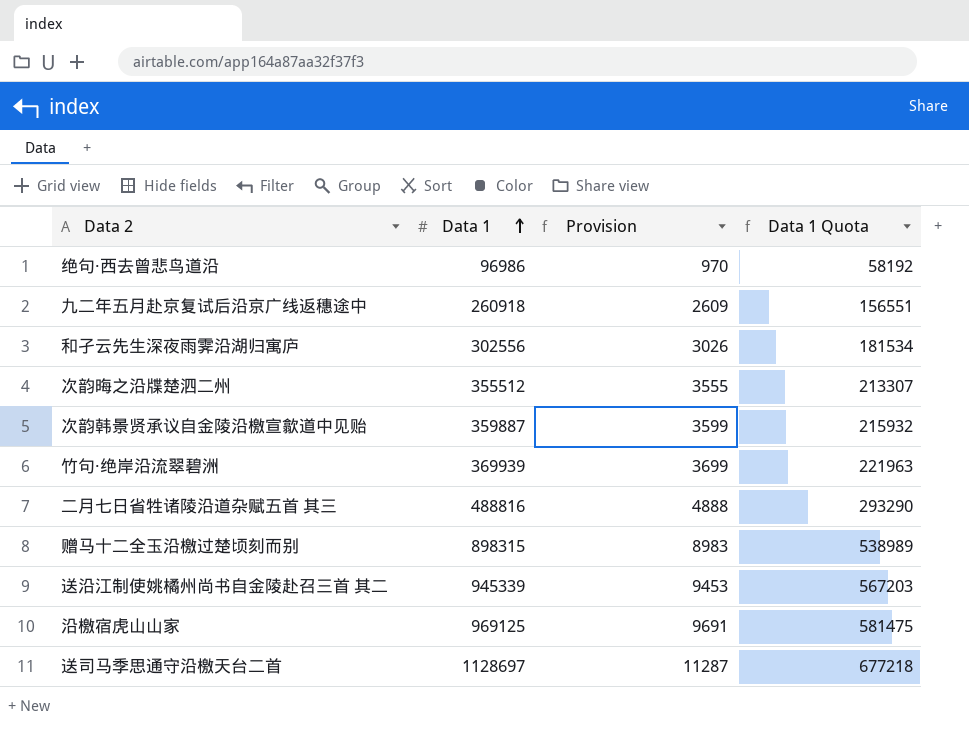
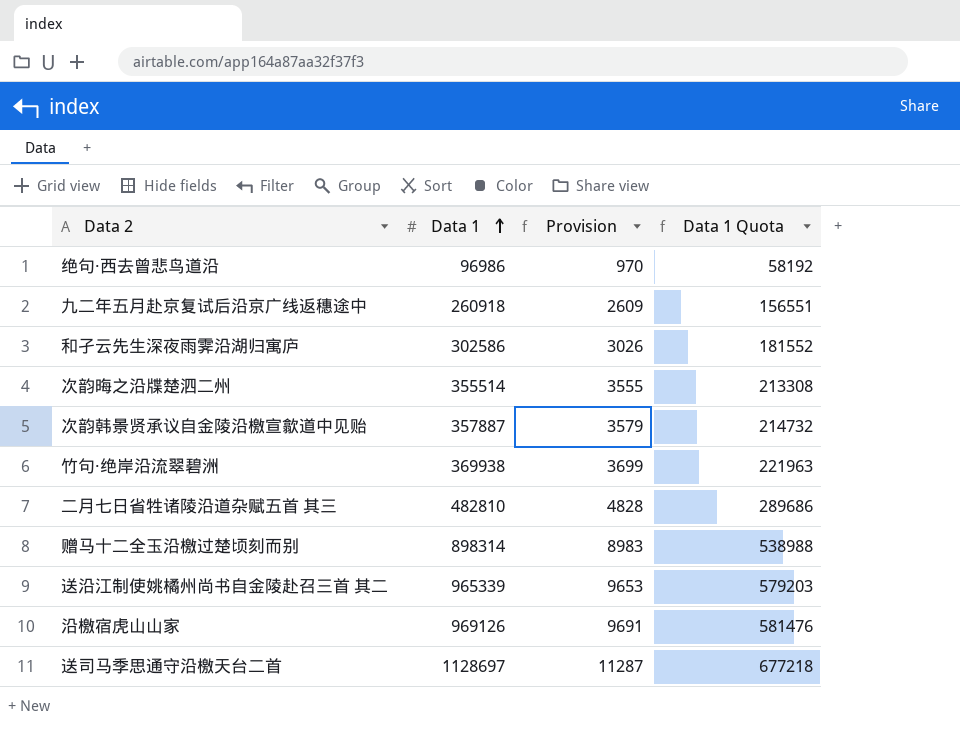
和孑云先生深夜雨霁沿湖归寓庐 | Data 1: 302556 -> 302586
和孑云先生深夜雨霁沿湖归寓庐 | Data 1 Quota: 181534 -> 181552
次韵晦之沿牒楚泗二州 | Data 1: 355512 -> 355514
次韵晦之沿牒楚泗二州 | Data 1 Quota: 213307 -> 213308
次韵韩景贤承议自金陵沿檄宣歙道中见贻 | Data 1: 359887 -> 357887
次韵韩景贤承议自金陵沿檄宣歙道中见贻 | Provision: 3599 -> 3579
次韵韩景贤承议自金陵沿檄宣歙道中见贻 | Data 1 Quota: 215932 -> 214732
竹句·绝岸沿流翠碧洲 | Data 1: 369939 -> 369938
二月七日省牲诸陵沿道杂赋五首 其三 | Data 1: 488816 -> 482810
二月七日省牲诸陵沿道杂赋五首 其三 | Provision: 4888 -> 4828
二月七日省牲诸陵沿道杂赋五首 其三 | Data 1 Quota: 293290 -> 289686
赠马十二全玉沿檄过楚顷刻而别 | Data 1: 898315 -> 898314
赠马十二全玉沿檄过楚顷刻而别 | Data 1 Quota: 538989 -> 538988
送沿江制使姚橘州尚书自金陵赴召三首 其二 | Data 1: 945339 -> 965339
送沿江制使姚橘州尚书自金陵赴召三首 其二 | Provision: 9453 -> 9653
送沿江制使姚橘州尚书自金陵赴召三首 其二 | Data 1 Quota: 567203 -> 579203
沿檄宿虎山山家 | Data 1: 969125 -> 969126
沿檄宿虎山山家 | Data 1 Quota: 581475 -> 581476

